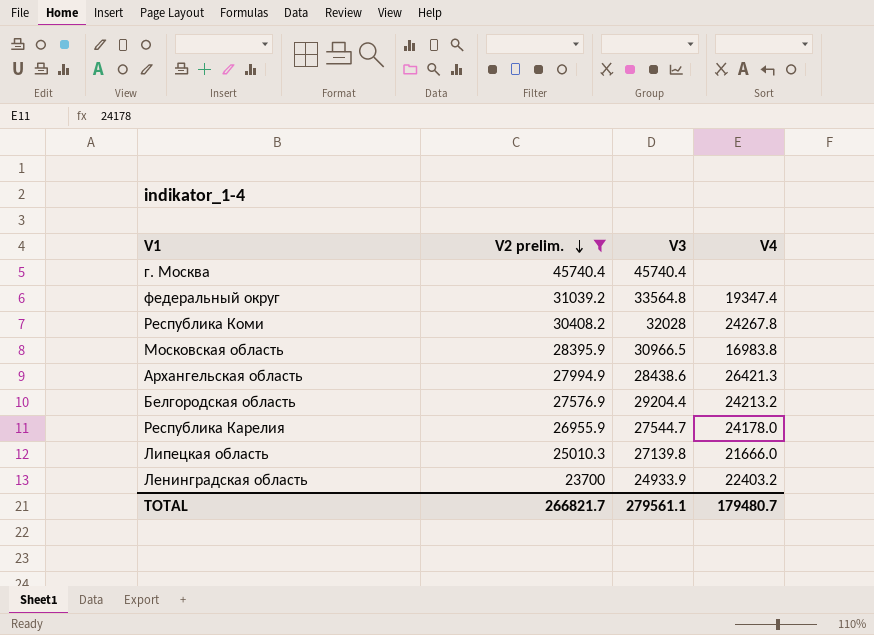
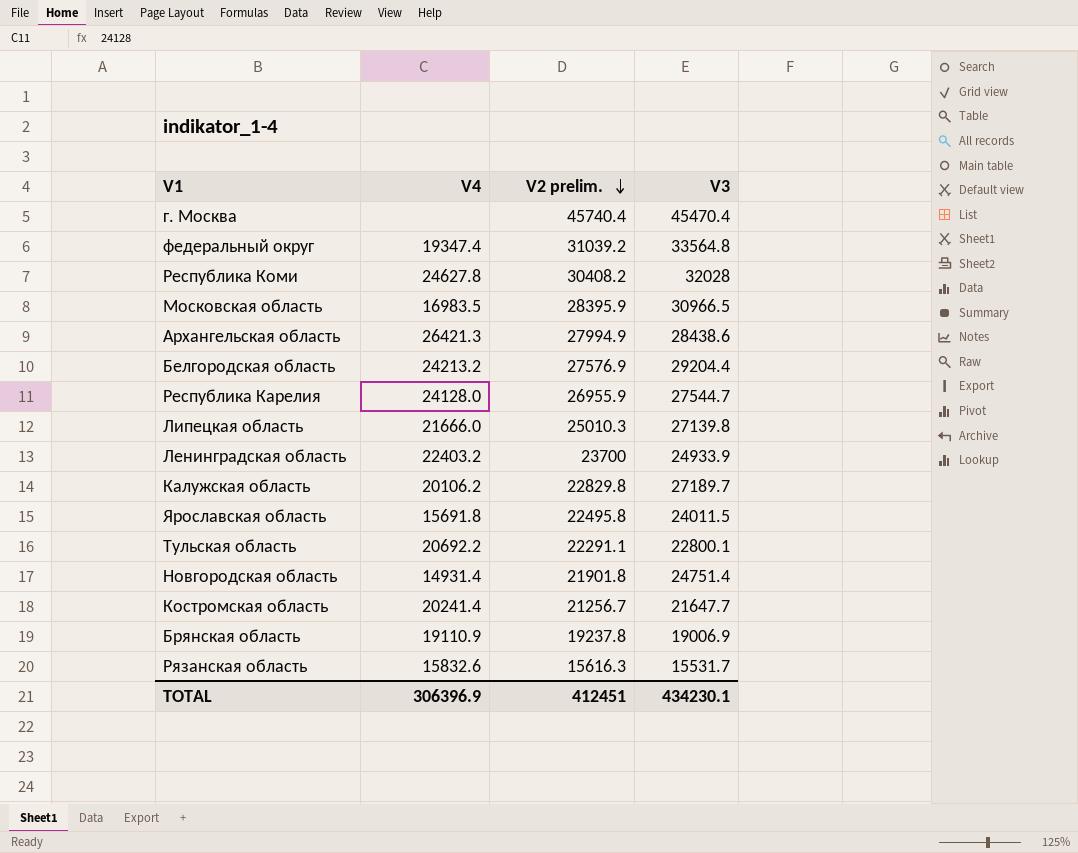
filter: V2 prelim. >= 23700 -> none
column V4 | position: 4 -> 2
г. Москва | V3: 45740.4 -> 45470.4
Республика Коми | V4: 24267.8 -> 24627.8
Московская область | V4: 16983.8 -> 16983.5
Республика Карелия | V4: 24178.0 -> 24128.0
TOTAL | V4: 179480.7 -> 306396.9
TOTAL | V2 prelim.: 266821.7 -> 412451
TOTAL | V3: 279561.1 -> 434230.1

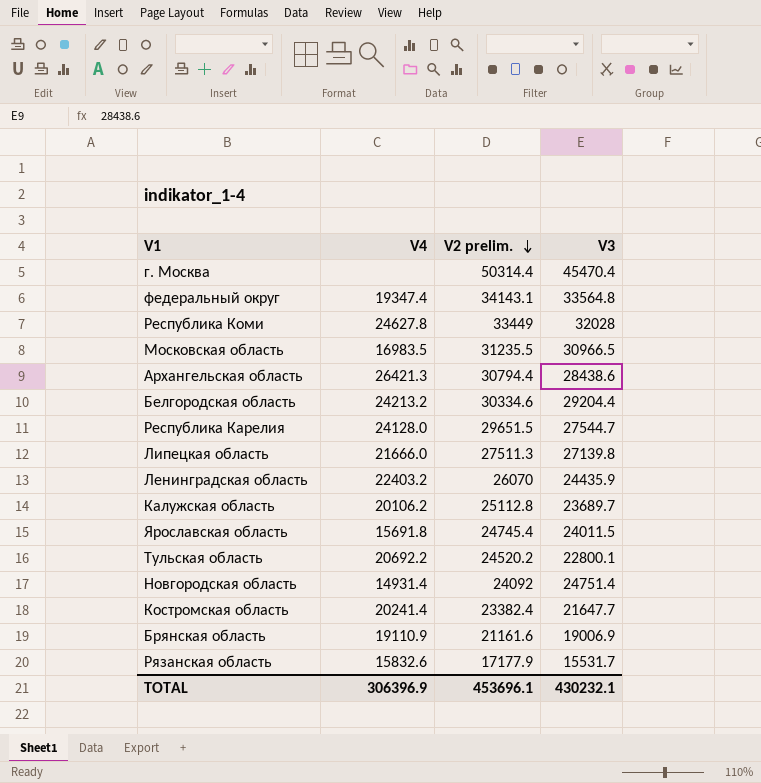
г. Москва | V2 prelim.: 45740.4 -> 50314.4
федеральный округ | V2 prelim.: 31039.2 -> 34143.1
Республика Коми | V2 prelim.: 30408.2 -> 33449
Московская область | V2 prelim.: 28395.9 -> 31235.5
Архангельская область | V2 prelim.: 27994.9 -> 30794.4
Белгородская область | V2 prelim.: 27576.9 -> 30334.6
Республика Карелия | V2 prelim.: 26955.9 -> 29651.5
Липецкая область | V2 prelim.: 25010.3 -> 27511.3
Ленинградская область | V2 prelim.: 23700 -> 26070
Ленинградская область | V3: 24933.9 -> 24435.9
Калужская область | V2 prelim.: 22829.8 -> 25112.8
Калужская область | V3: 27189.7 -> 23689.7
Ярославская область | V2 prelim.: 22495.8 -> 24745.4
Тульская область | V2 prelim.: 22291.1 -> 24520.2
Новгородская область | V2 prelim.: 21901.8 -> 24092
Костромская область | V2 prelim.: 21256.7 -> 23382.4
Брянская область | V2 prelim.: 19237.8 -> 21161.6
Рязанская область | V2 prelim.: 15616.3 -> 17177.9
TOTAL | V2 prelim.: 412451 -> 453696.1
TOTAL | V3: 434230.1 -> 430232.1

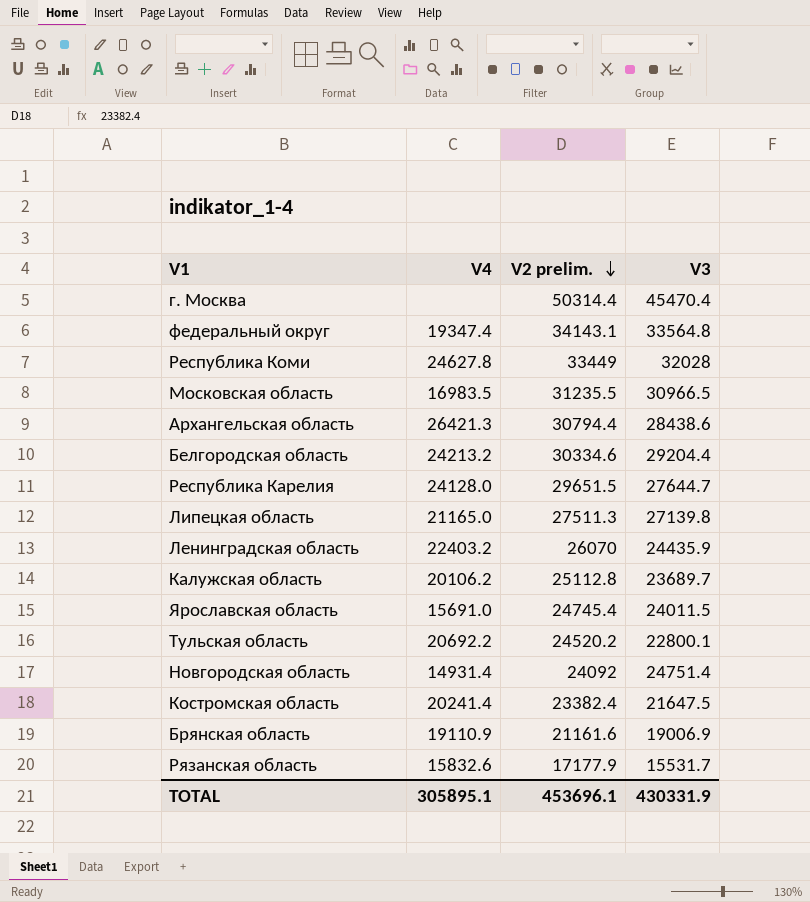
Республика Карелия | V3: 27544.7 -> 27644.7
Липецкая область | V4: 21666.0 -> 21165.0
Ярославская область | V4: 15691.8 -> 15691.0
Костромская область | V3: 21647.7 -> 21647.5
TOTAL | V4: 306396.9 -> 305895.1
TOTAL | V3: 430232.1 -> 430331.9

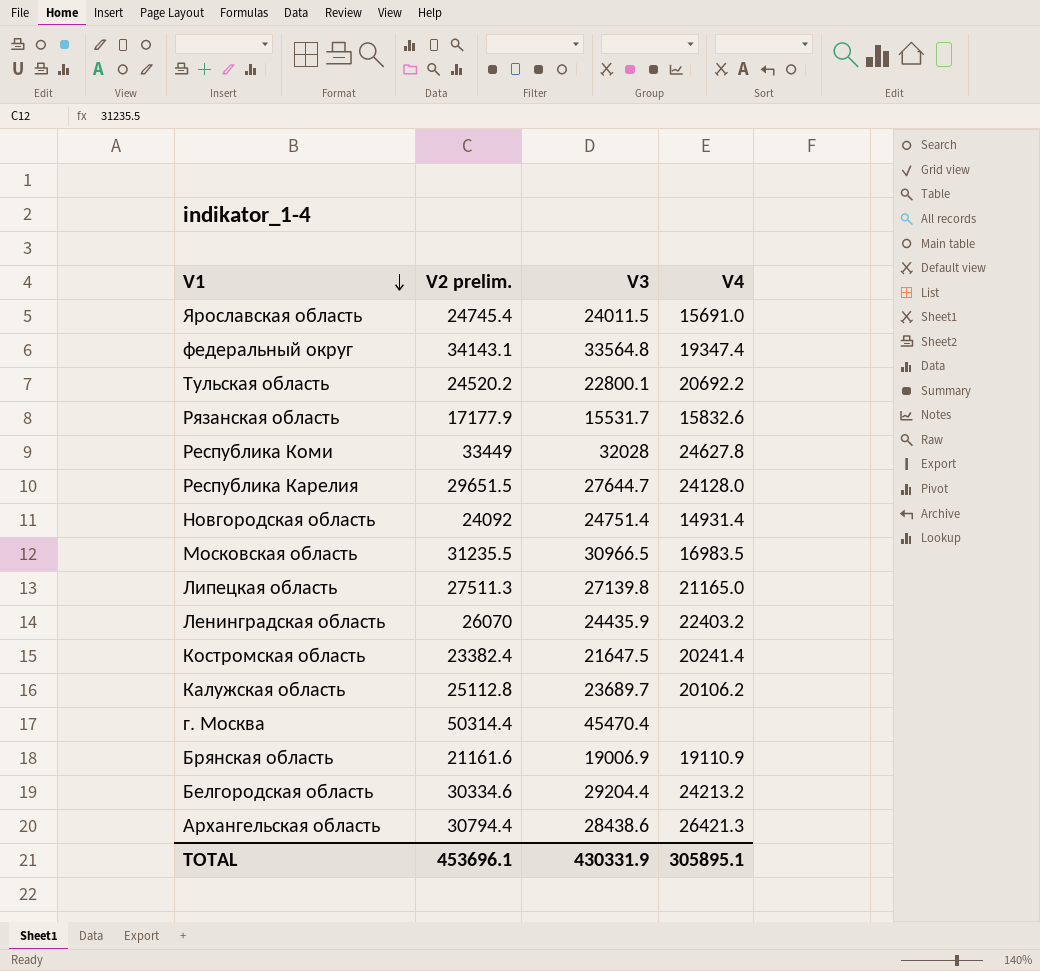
row order: V2 prelim. descending -> V1 descending
column V4 | position: 2 -> 4

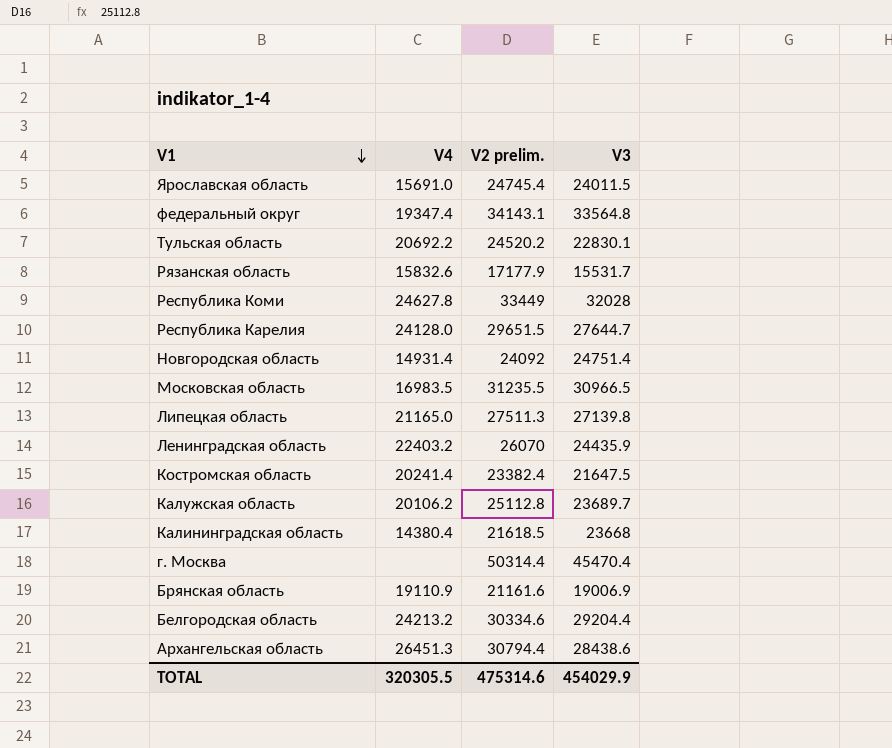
column V4 | position: 4 -> 2
Тульская область | V3: 22800.1 -> 22830.1
row Калининградская область: none -> 14380.4 | 21618.5 | 23668
Архангельская область | V4: 26421.3 -> 26451.3
TOTAL | V4: 305895.1 -> 320305.5
TOTAL | V2 prelim.: 453696.1 -> 475314.6
TOTAL | V3: 430331.9 -> 454029.9

